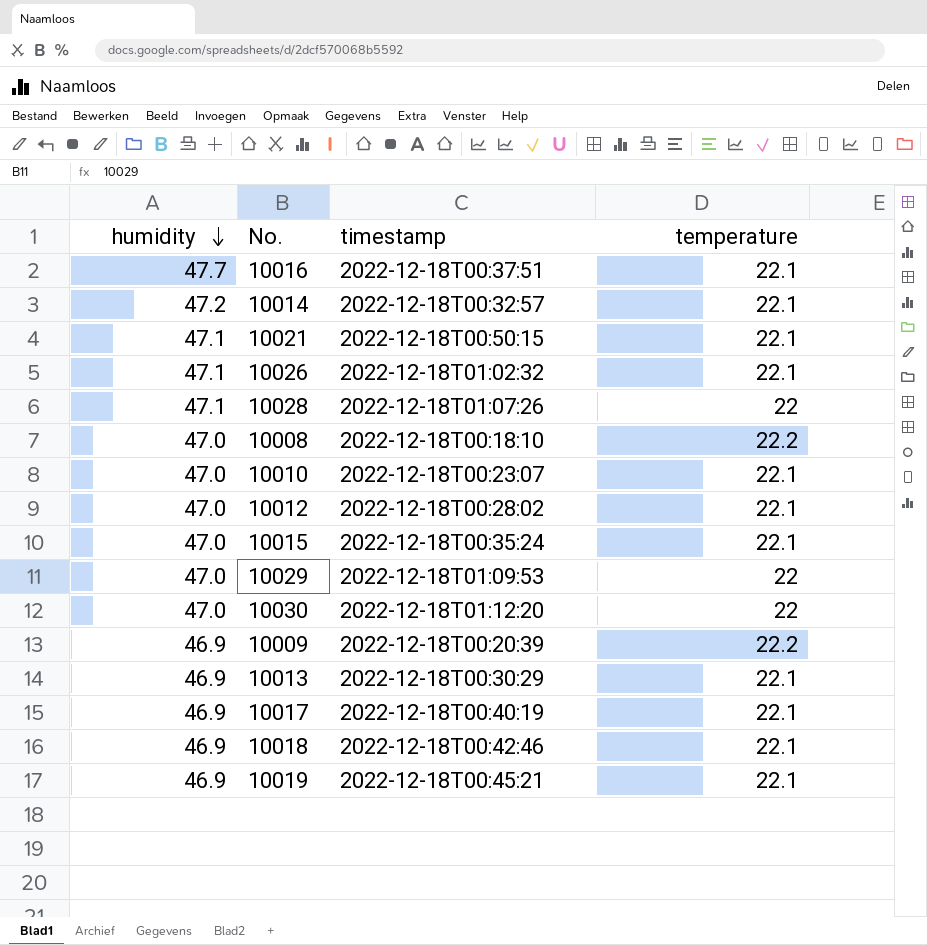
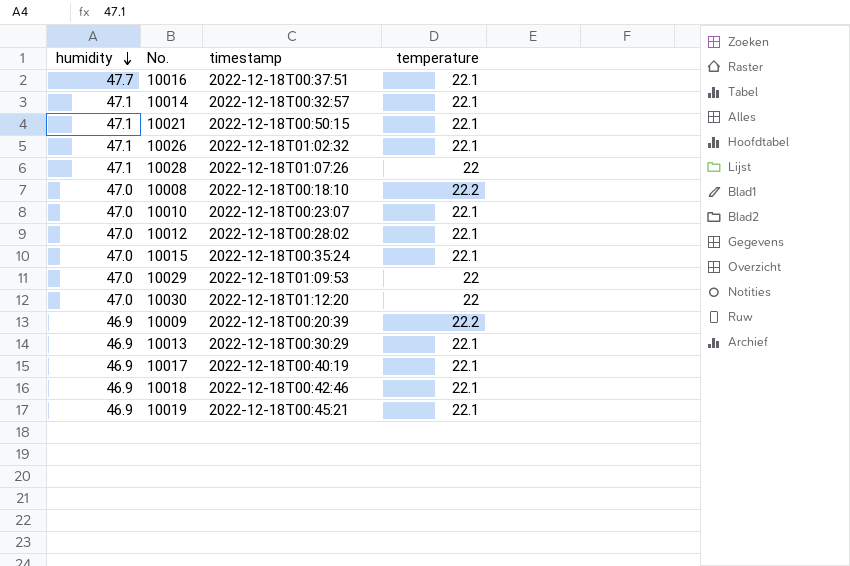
10014 | humidity: 47.2 -> 47.1

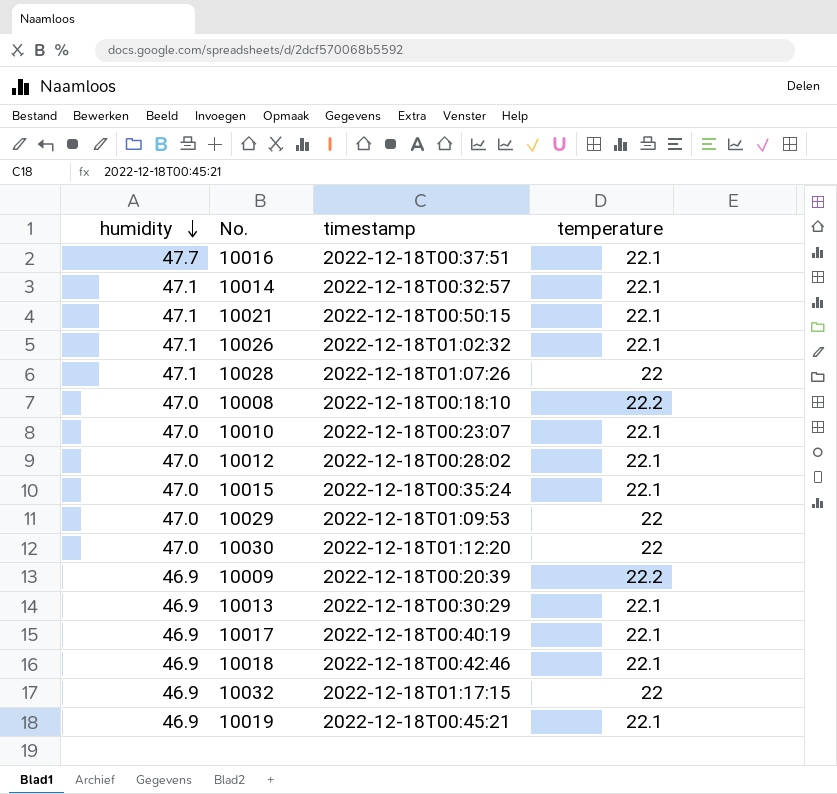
row 10032: none -> 46.9 | 2022-12-18T01:17:15 | 22

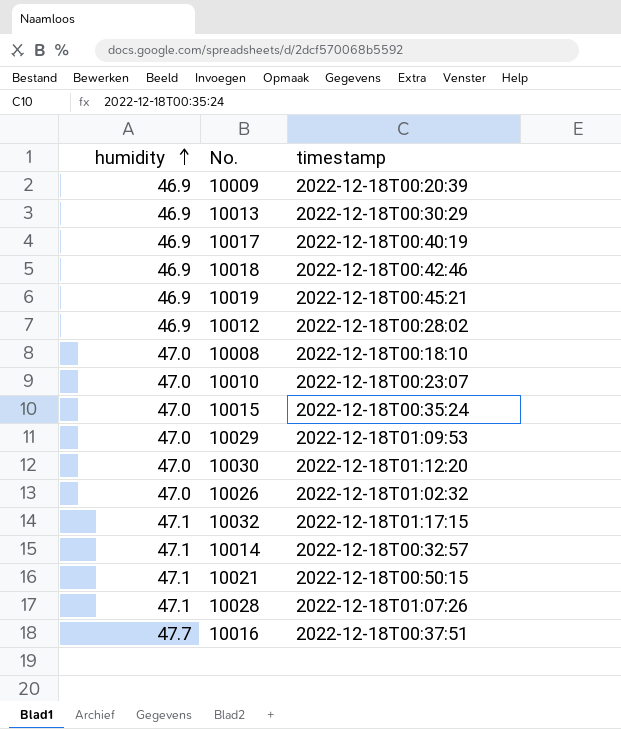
row order: humidity descending -> humidity ascending
column temperature | position: 4 -> none
10012 | humidity: 47.0 -> 46.9
10026 | humidity: 47.1 -> 47.0
10032 | humidity: 46.9 -> 47.1

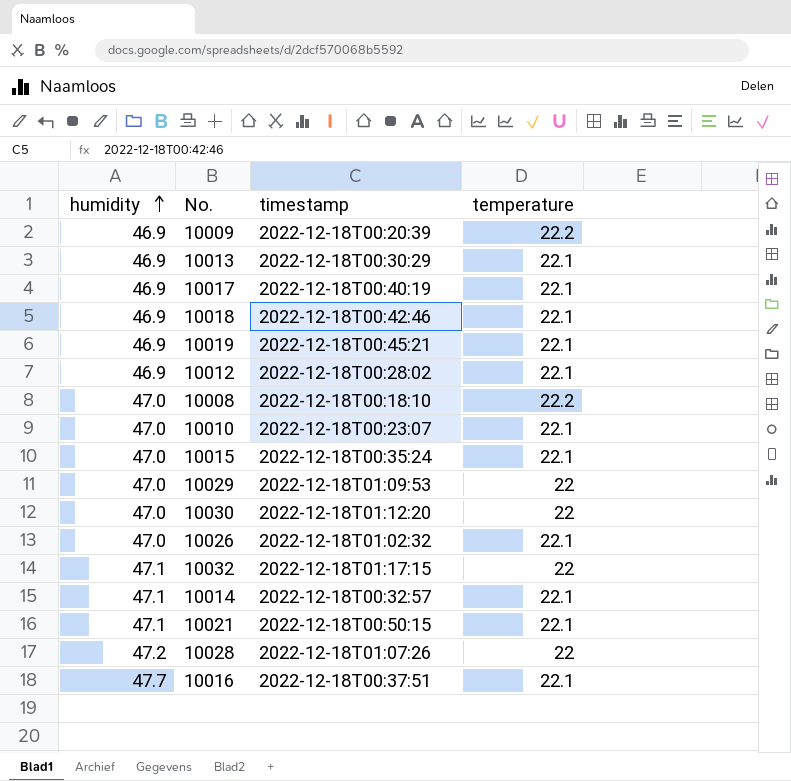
column temperature | position: none -> 4
10028 | humidity: 47.1 -> 47.2

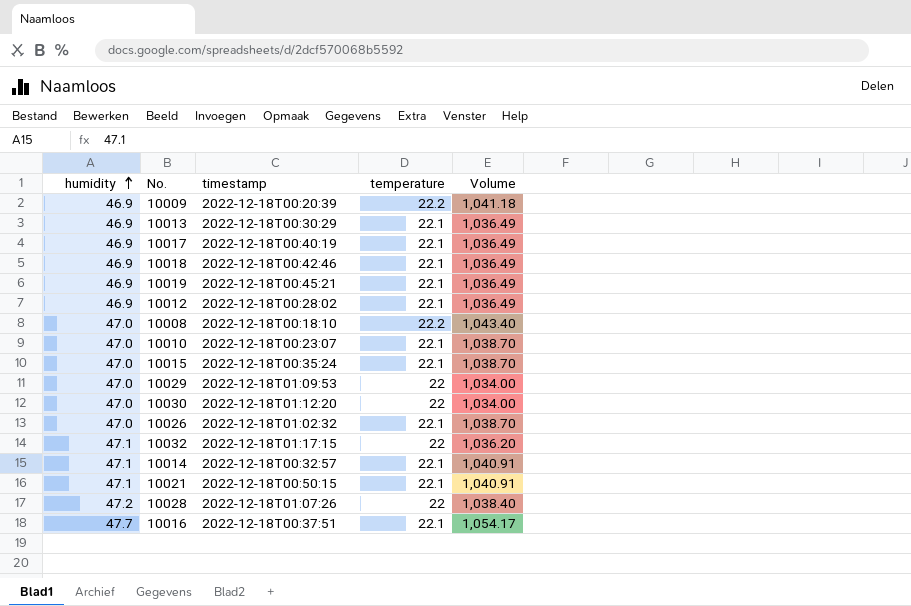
column Volume | formula: none -> [humidity] * [temperature]

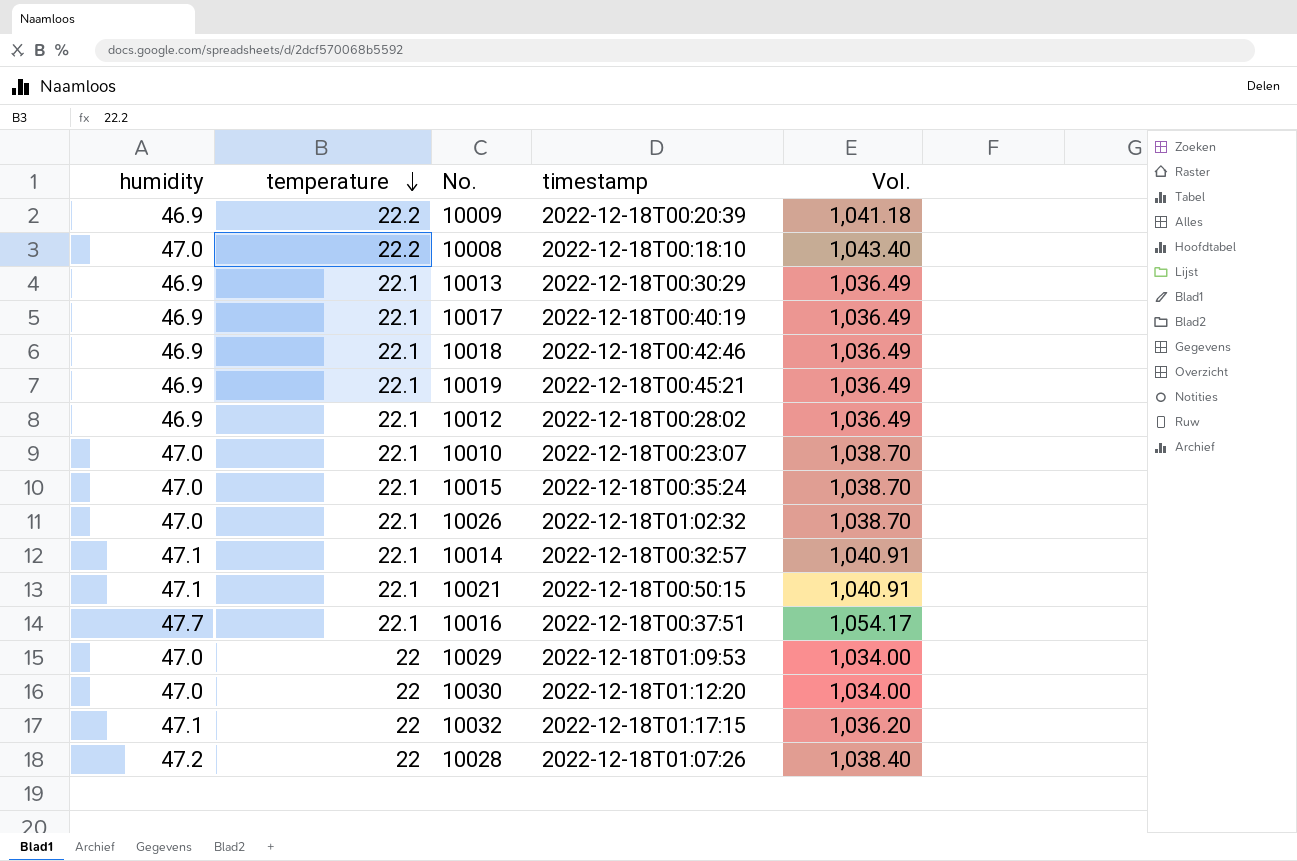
row order: humidity ascending -> temperature descending
column temperature | position: 4 -> 2
column name: Volume -> Vol.

